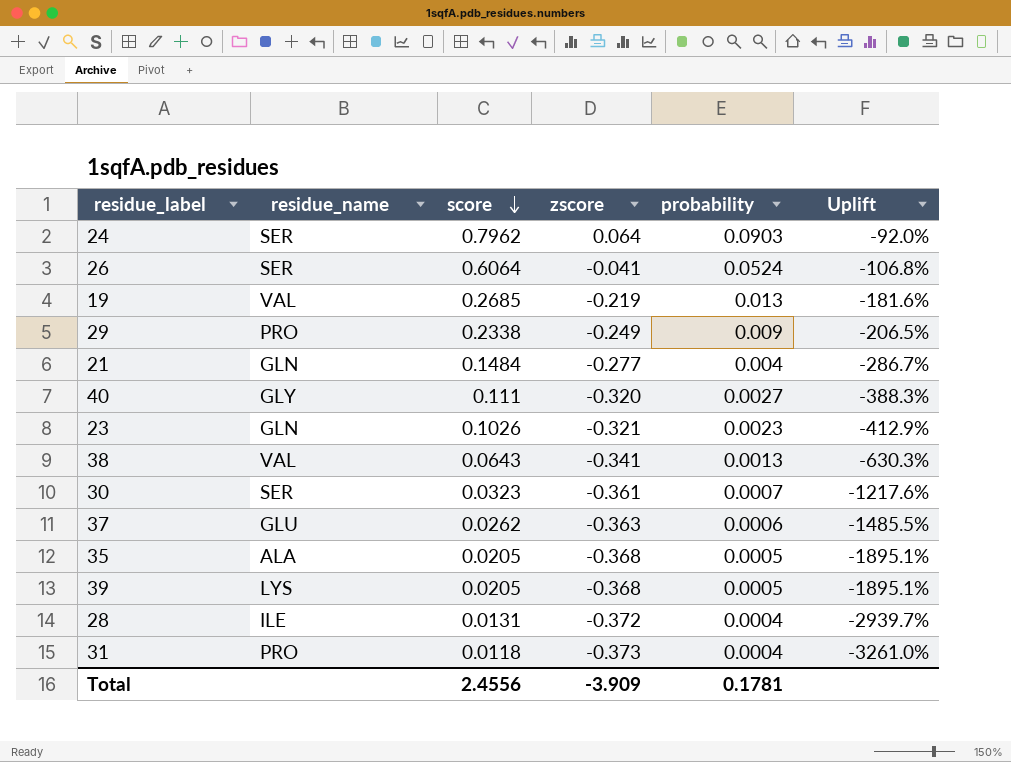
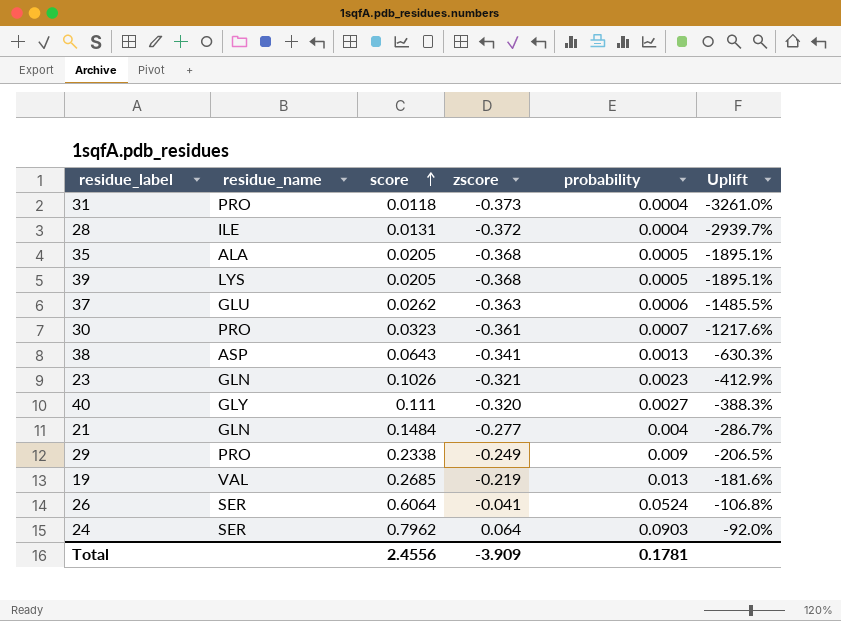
row order: score descending -> score ascending
30 | residue_name: SER -> PRO
38 | residue_name: VAL -> ASP

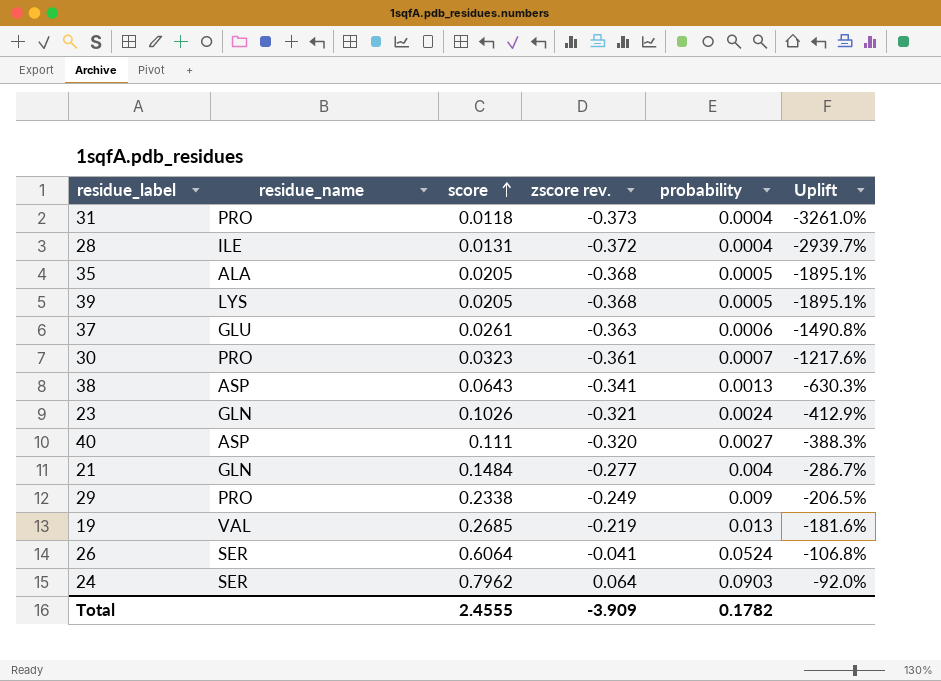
column name: zscore -> zscore rev.
37 | score: 0.0262 -> 0.0261
37 | Uplift: -1485.5% -> -1490.8%
23 | probability: 0.0023 -> 0.0024
40 | residue_name: GLY -> ASP
Total | score: 2.4556 -> 2.4555
Total | probability: 0.1781 -> 0.1782

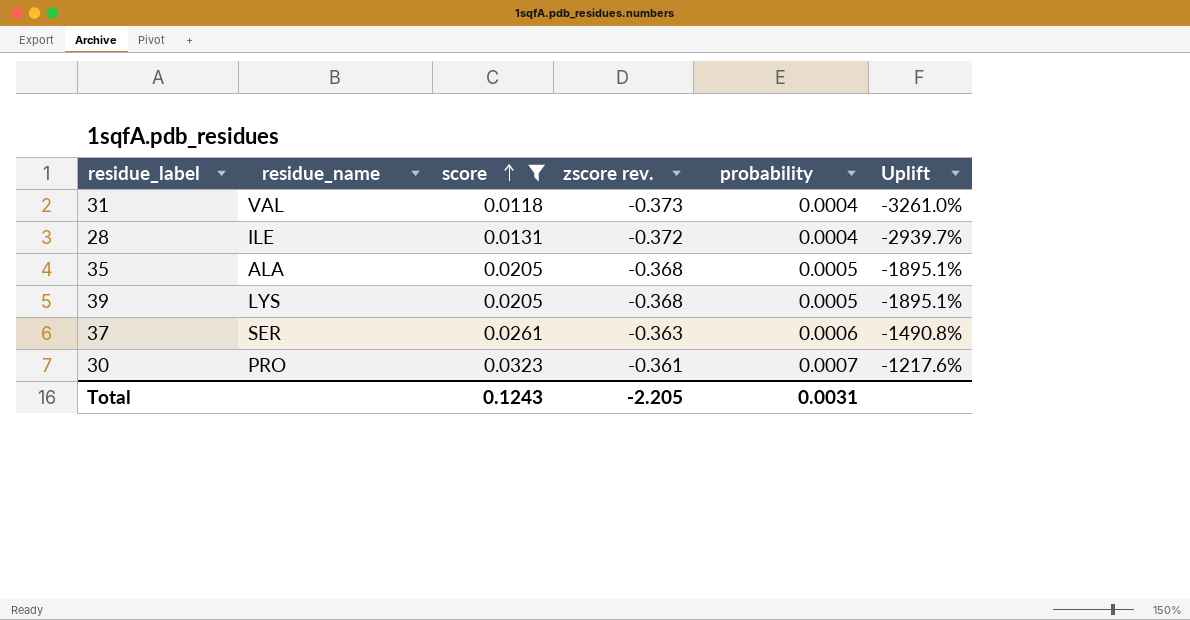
filter: none -> score <= 0.0323
31 | residue_name: PRO -> VAL
37 | residue_name: GLU -> SER
Total | score: 2.4555 -> 0.1243
Total | zscore rev.: -3.909 -> -2.205
Total | probability: 0.1782 -> 0.0031

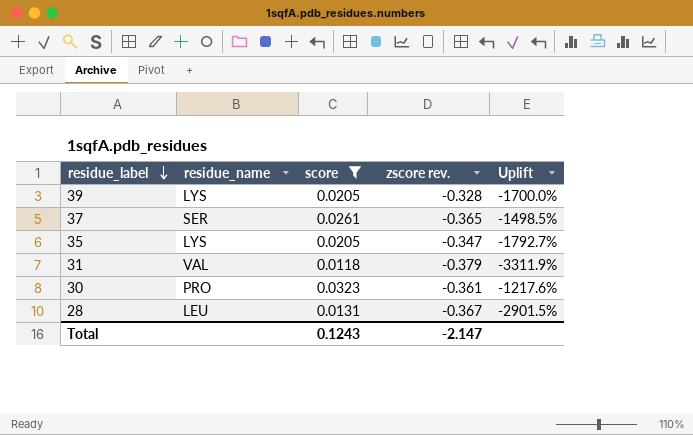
row order: score ascending -> residue_label descending
column probability | position: 5 -> none
39 | zscore rev.: -0.368 -> -0.328
39 | Uplift: -1895.1% -> -1700.0%
37 | zscore rev.: -0.363 -> -0.365
37 | Uplift: -1490.8% -> -1498.5%
35 | residue_name: ALA -> LYS
35 | zscore rev.: -0.368 -> -0.347
35 | Uplift: -1895.1% -> -1792.7%
31 | zscore rev.: -0.373 -> -0.379
31 | Uplift: -3261.0% -> -3311.9%
28 | residue_name: ILE -> LEU
28 | zscore rev.: -0.372 -> -0.367
28 | Uplift: -2939.7% -> -2901.5%
Total | zscore rev.: -2.205 -> -2.147

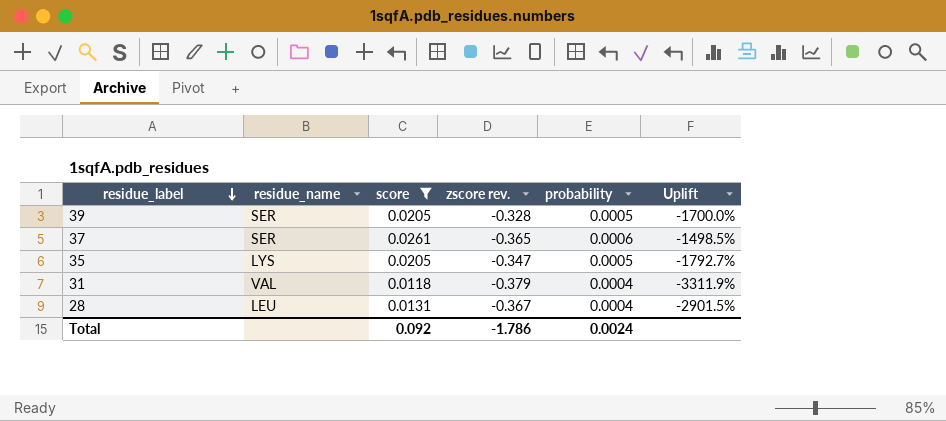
column probability | position: none -> 5
row 30: PRO | 0.0323 | -0.361 | -1217.6% -> none
39 | residue_name: LYS -> SER
Total | score: 0.1243 -> 0.092
Total | zscore rev.: -2.147 -> -1.786

